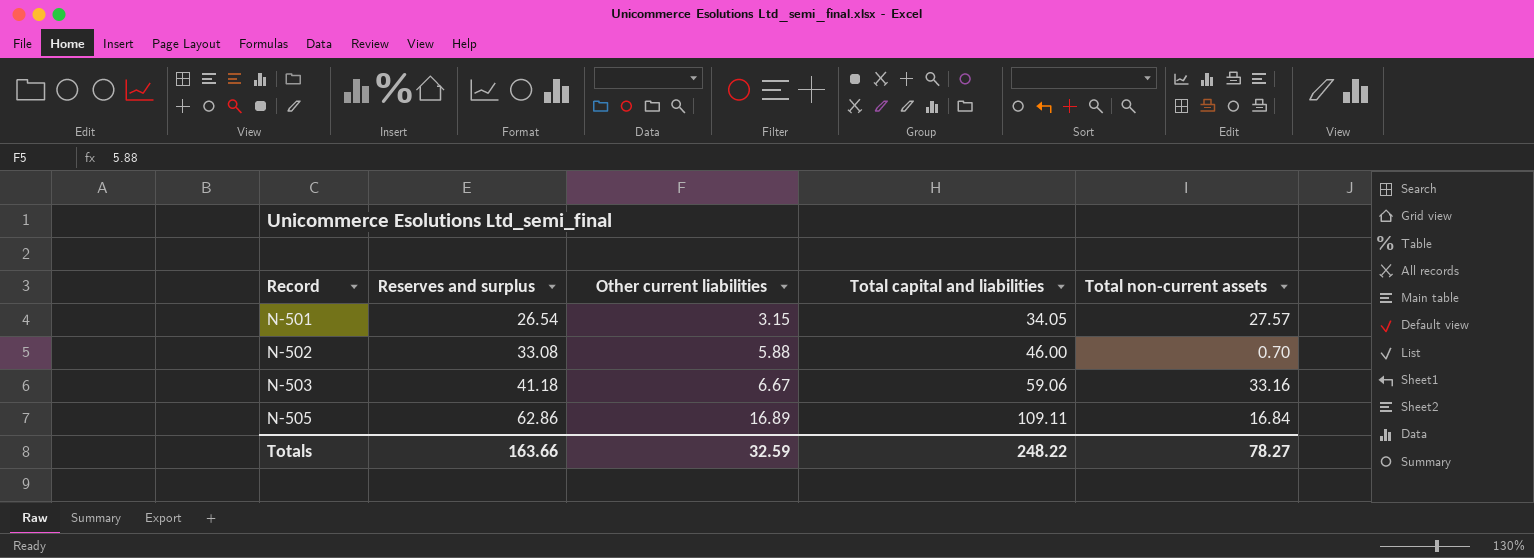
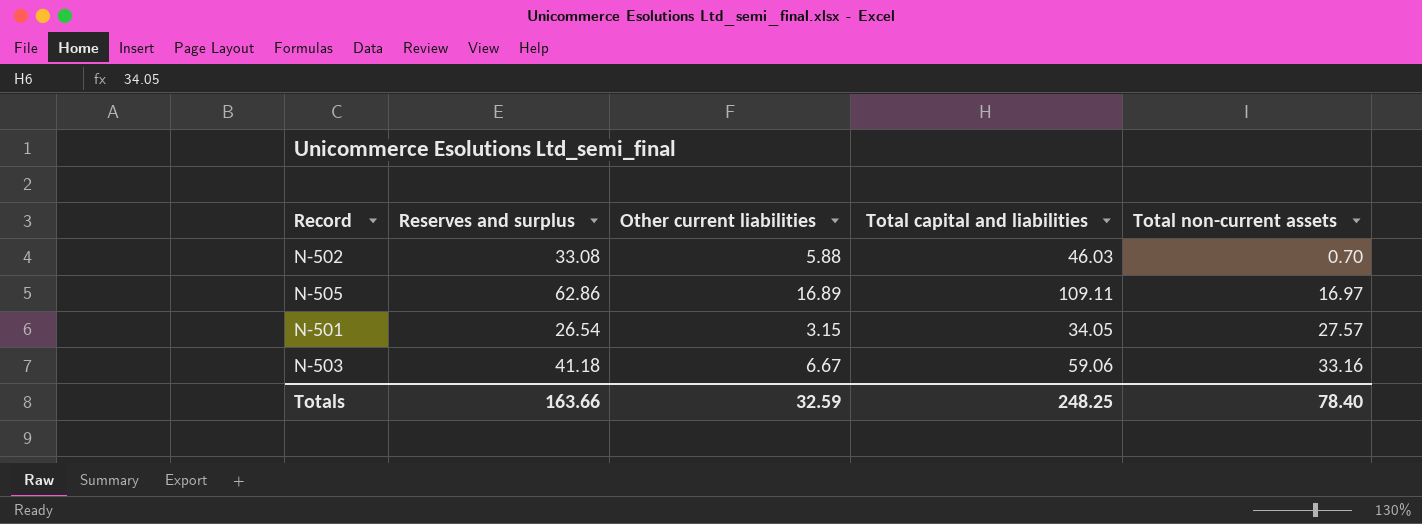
row order: Record ascending -> Total non-current assets ascending
N-502 | Total capital and liabilities: 46.00 -> 46.03
N-505 | Total non-current assets: 16.84 -> 16.97
Totals | Total capital and liabilities: 248.22 -> 248.25
Totals | Total non-current assets: 78.27 -> 78.40

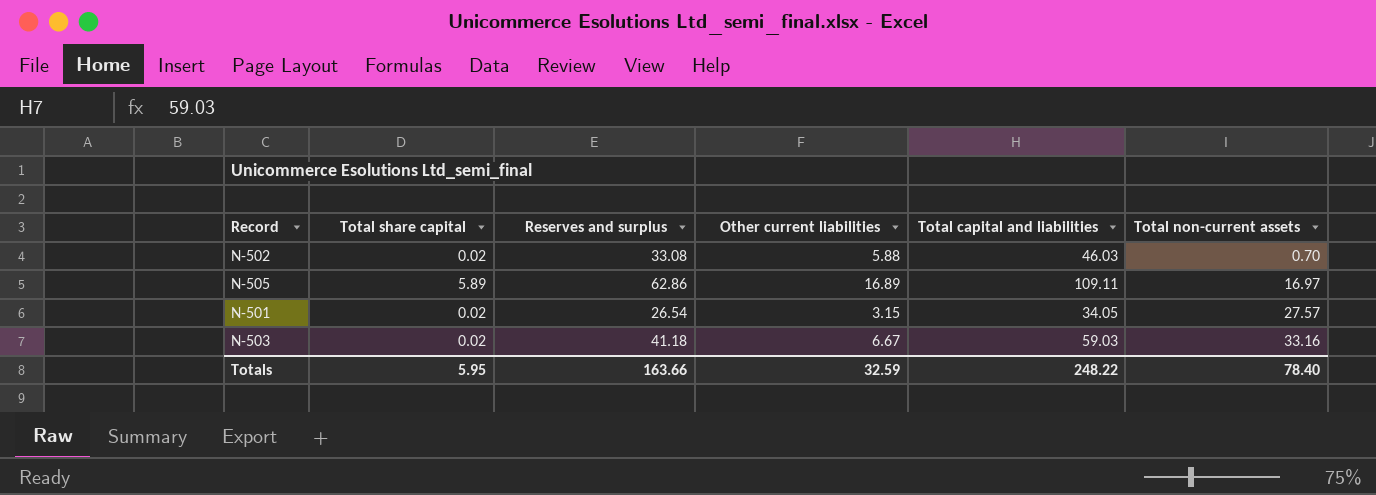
column Total share capital | position: none -> 2
N-503 | Total capital and liabilities: 59.06 -> 59.03
Totals | Total capital and liabilities: 248.25 -> 248.22

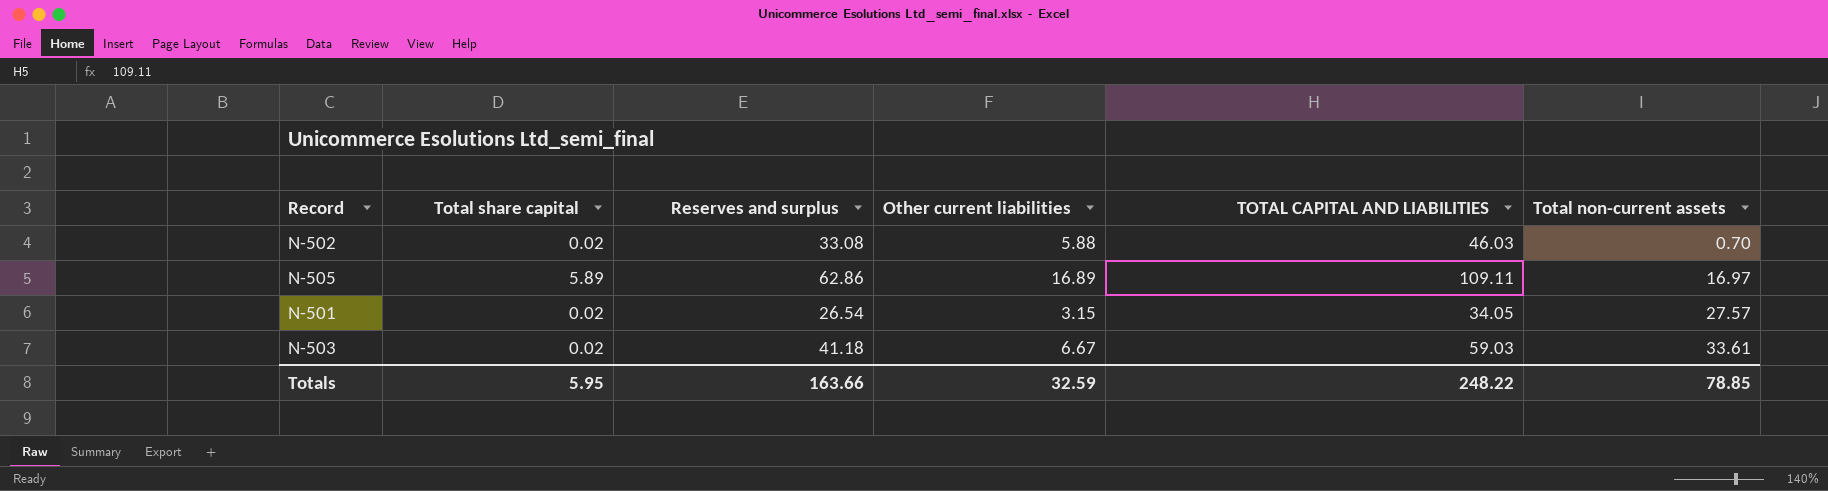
column name: Total capital and liabilities -> TOTAL CAPITAL AND LIABILITIES
N-503 | Total non-current assets: 33.16 -> 33.61
Totals | Total non-current assets: 78.40 -> 78.85

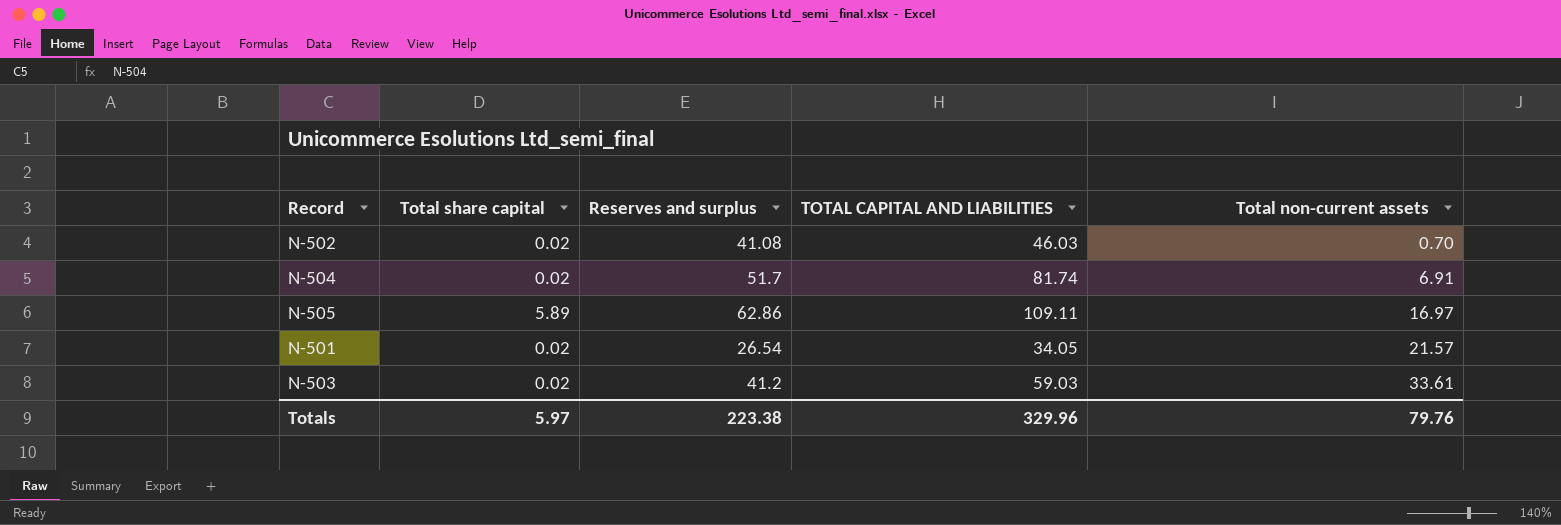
column Other current liabilities | position: 4 -> none
N-502 | Reserves and surplus: 33.08 -> 41.08
row N-504: none -> 0.02 | 51.7 | 81.74 | 6.91
N-501 | Total non-current assets: 27.57 -> 21.57
N-503 | Reserves and surplus: 41.18 -> 41.2
Totals | Total share capital: 5.95 -> 5.97
Totals | Reserves and surplus: 163.66 -> 223.38
Totals | TOTAL CAPITAL AND LIABILITIES: 248.22 -> 329.96
Totals | Total non-current assets: 78.85 -> 79.76

